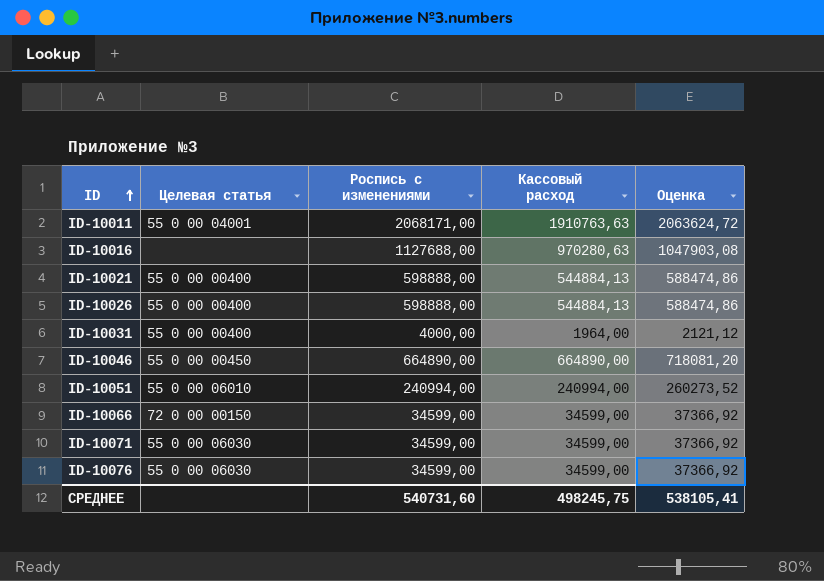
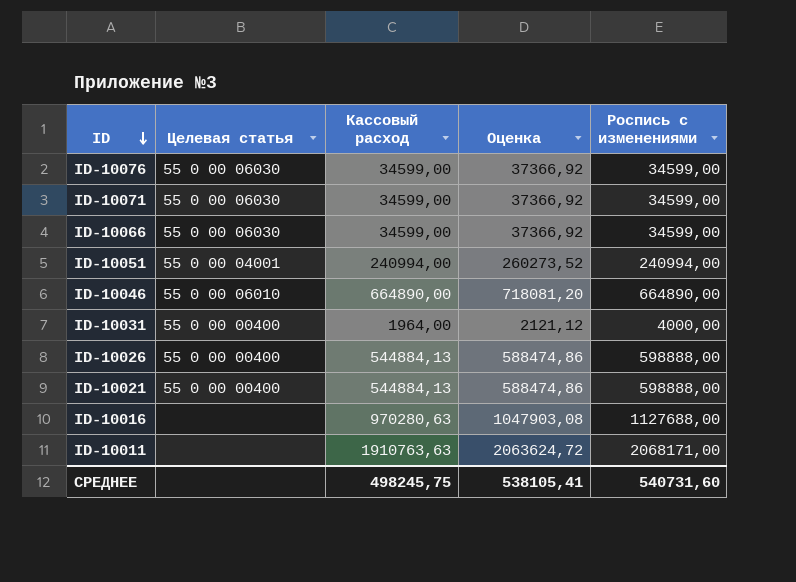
row order: ID ascending -> ID descending
column Роспись с изменениями | position: 3 -> 5
ID-10066 | Целевая статья: 72 0 00 00150 -> 55 0 00 06030
ID-10051 | Целевая статья: 55 0 00 06010 -> 55 0 00 04001
ID-10046 | Целевая статья: 55 0 00 00450 -> 55 0 00 06010
ID-10011 | Целевая статья: 55 0 00 04001 -> none

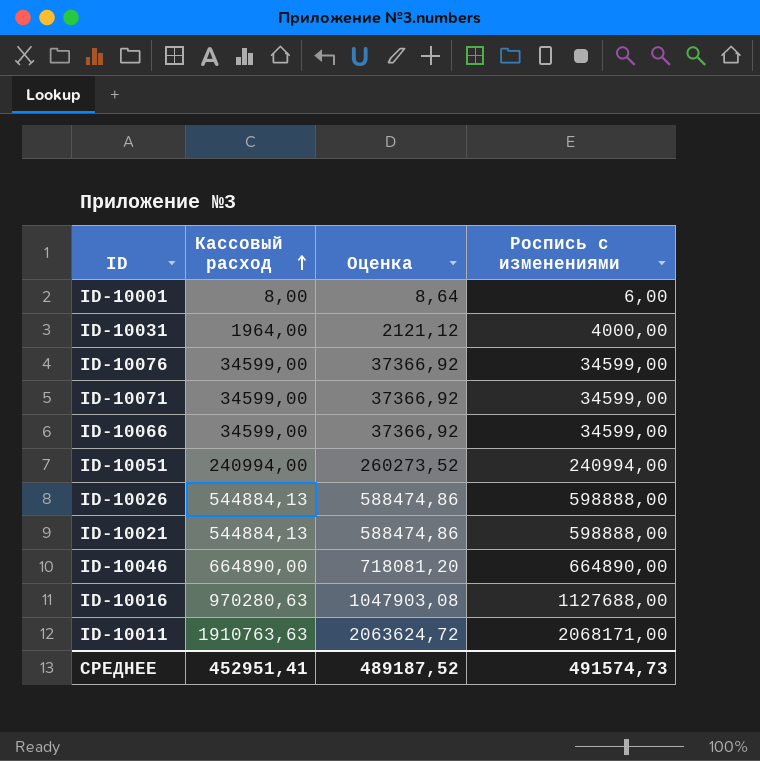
row order: ID descending -> Кассовый расход ascending
column Целевая статья | position: 2 -> none
row ID-10001: none -> 8,00 | 8,64 | 6,00
СРЕДНЕЕ | Кассовый расход: 498245,75 -> 452951,41
СРЕДНЕЕ | Оценка: 538105,41 -> 489187,52
СРЕДНЕЕ | Роспись с изменениями: 540731,60 -> 491574,73

